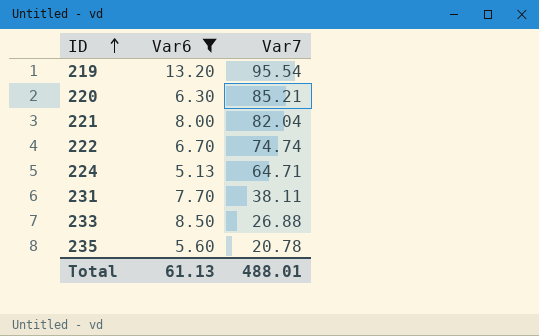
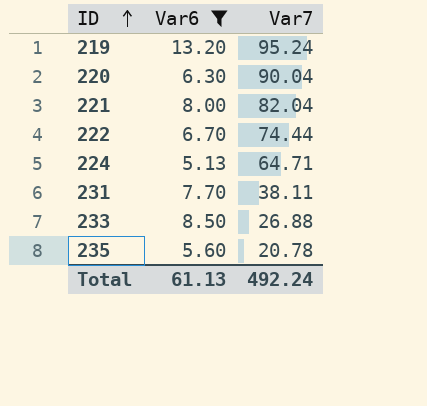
219 | Var7: 95.54 -> 95.24
220 | Var7: 85.21 -> 90.04
222 | Var7: 74.74 -> 74.44
Total | Var7: 488.01 -> 492.24

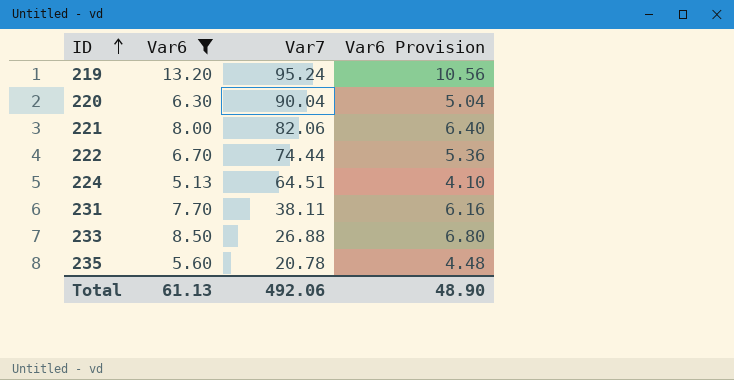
column Var6 Provision | formula: none -> [Var6] * 0.8
221 | Var7: 82.04 -> 82.06
224 | Var7: 64.71 -> 64.51
Total | Var7: 492.24 -> 492.06

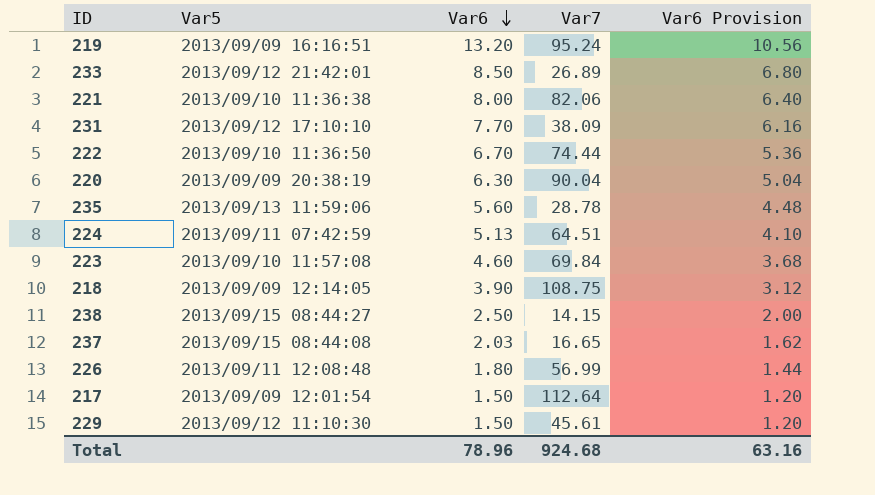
filter: Var6 >= 5.13 -> none
row order: ID ascending -> Var6 descending
column Var5 | position: none -> 2
233 | Var7: 26.88 -> 26.89
231 | Var7: 38.11 -> 38.09
235 | Var7: 20.78 -> 28.78
Total | Var6: 61.13 -> 78.96
Total | Var7: 492.06 -> 924.68
Total | Var6 Provision: 48.90 -> 63.16

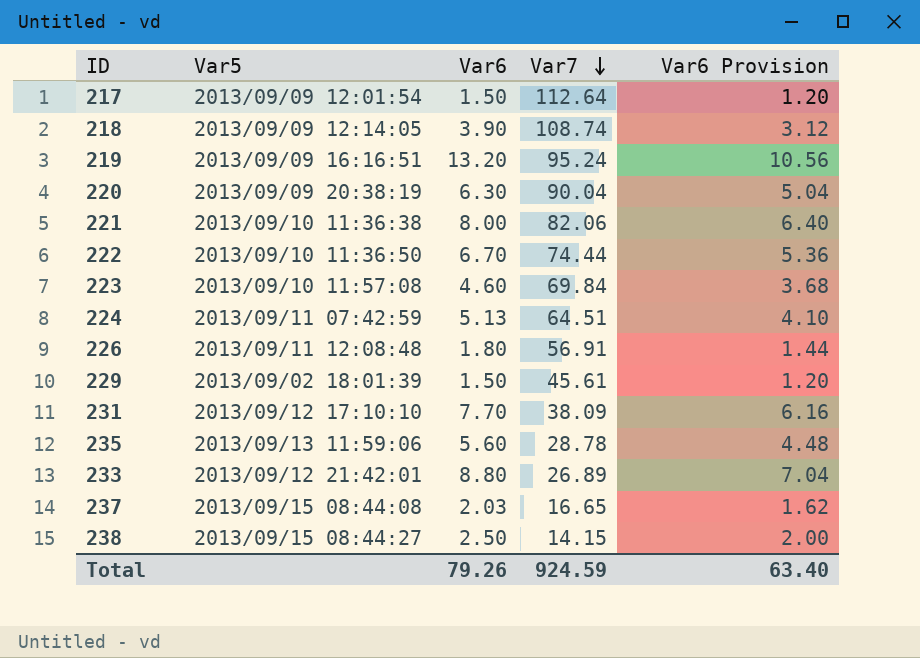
row order: Var6 descending -> Var7 descending
218 | Var7: 108.75 -> 108.74
226 | Var7: 56.99 -> 56.91
229 | Var5: 2013/09/12 11:10:30 -> 2013/09/02 18:01:39
233 | Var6: 8.50 -> 8.80
233 | Var6 Provision: 6.80 -> 7.04
Total | Var6: 78.96 -> 79.26
Total | Var7: 924.68 -> 924.59
Total | Var6 Provision: 63.16 -> 63.40

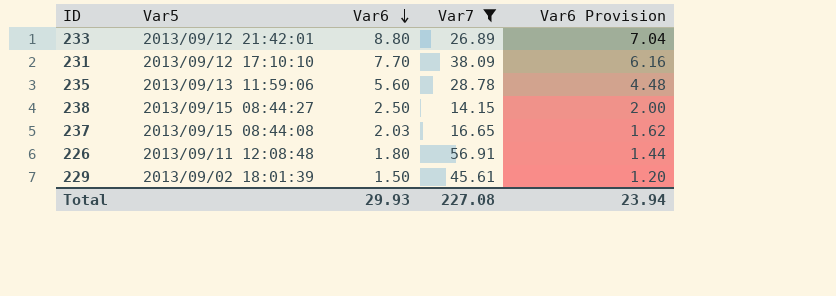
filter: none -> Var7 <= 56.91
row order: Var7 descending -> Var6 descending
Total | Var6: 79.26 -> 29.93
Total | Var7: 924.59 -> 227.08
Total | Var6 Provision: 63.40 -> 23.94

